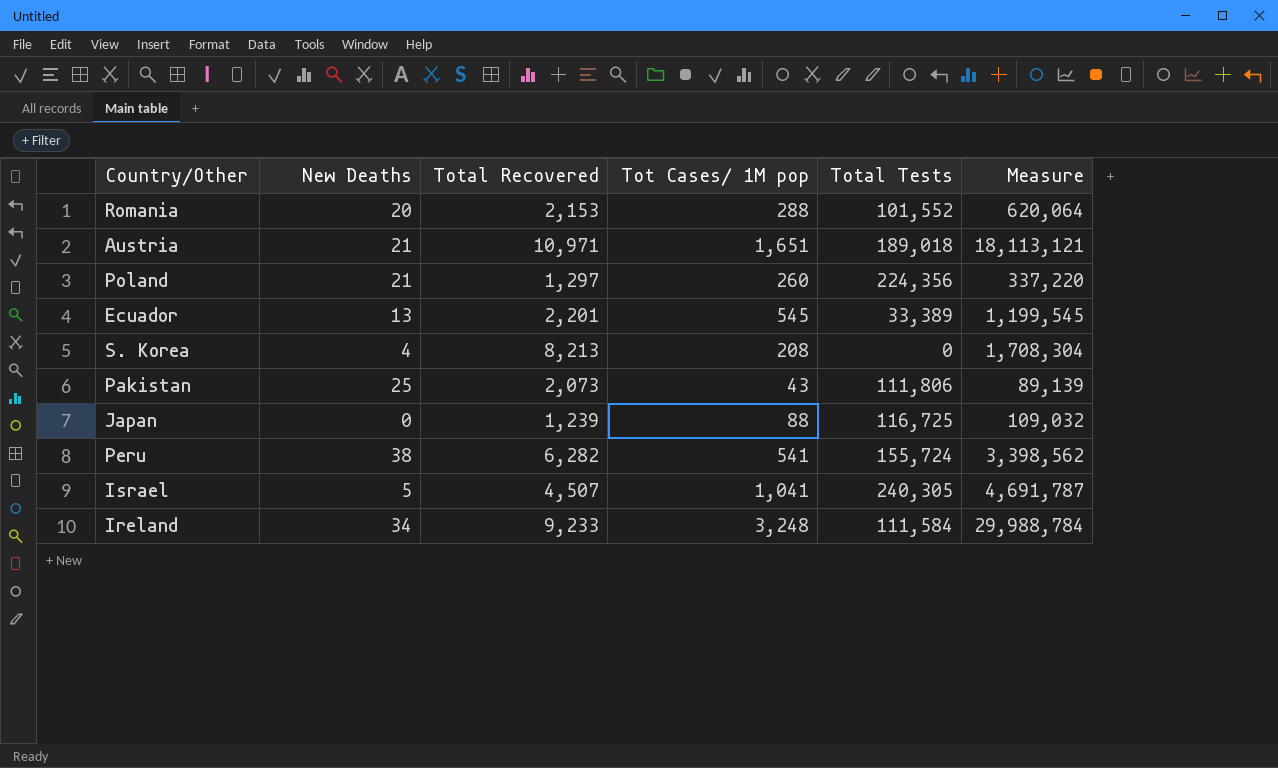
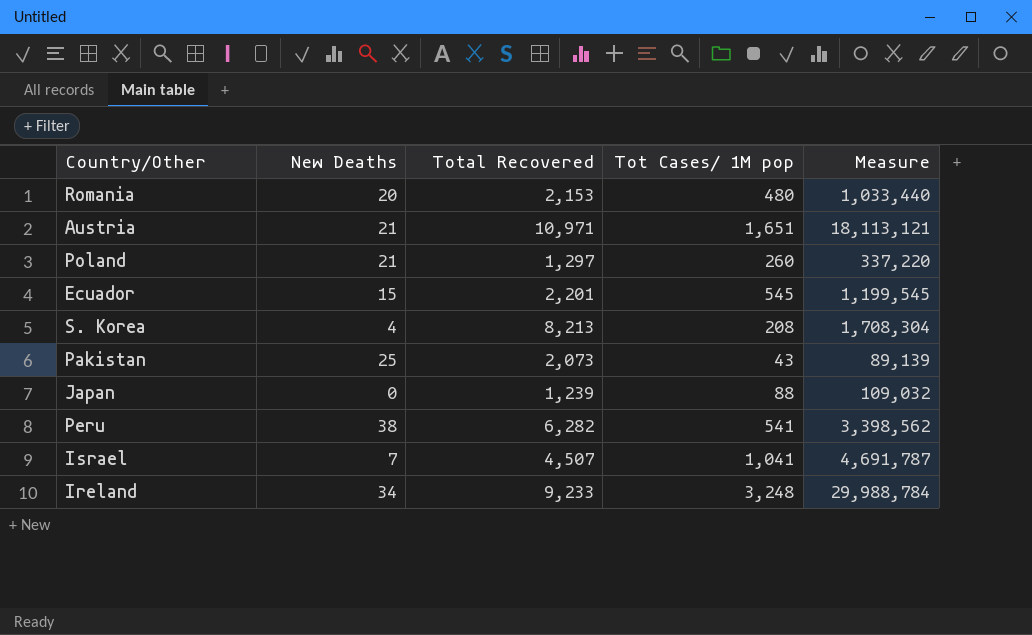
column Total Tests | position: 5 -> none
Romania | Tot Cases/ 1M pop: 288 -> 480
Romania | Measure: 620,064 -> 1,033,440
Ecuador | New Deaths: 13 -> 15
Israel | New Deaths: 5 -> 7

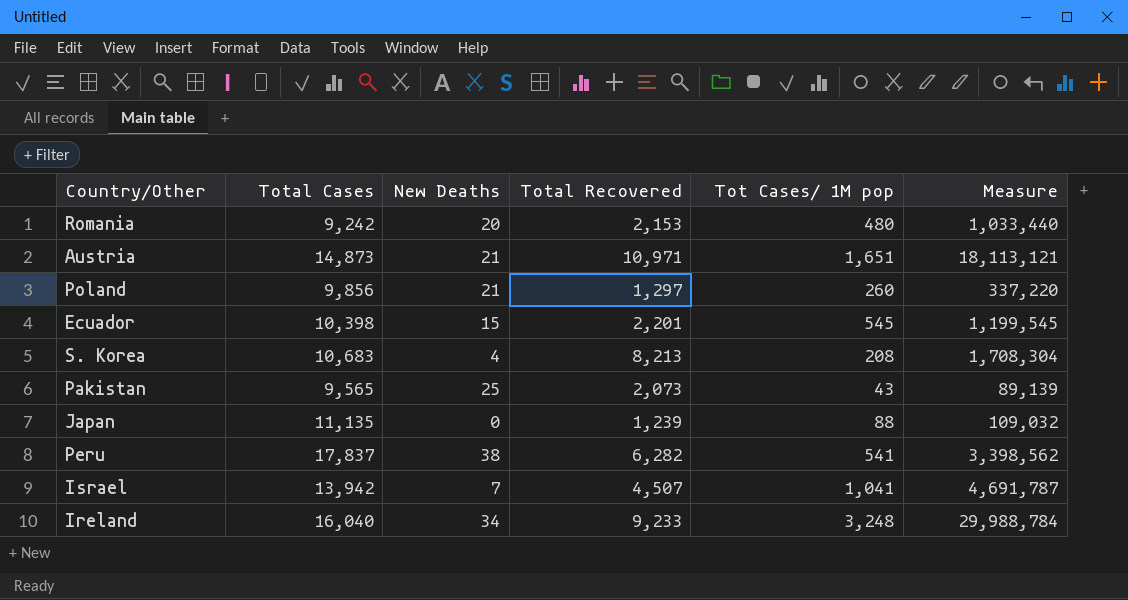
column Total Cases | position: none -> 2

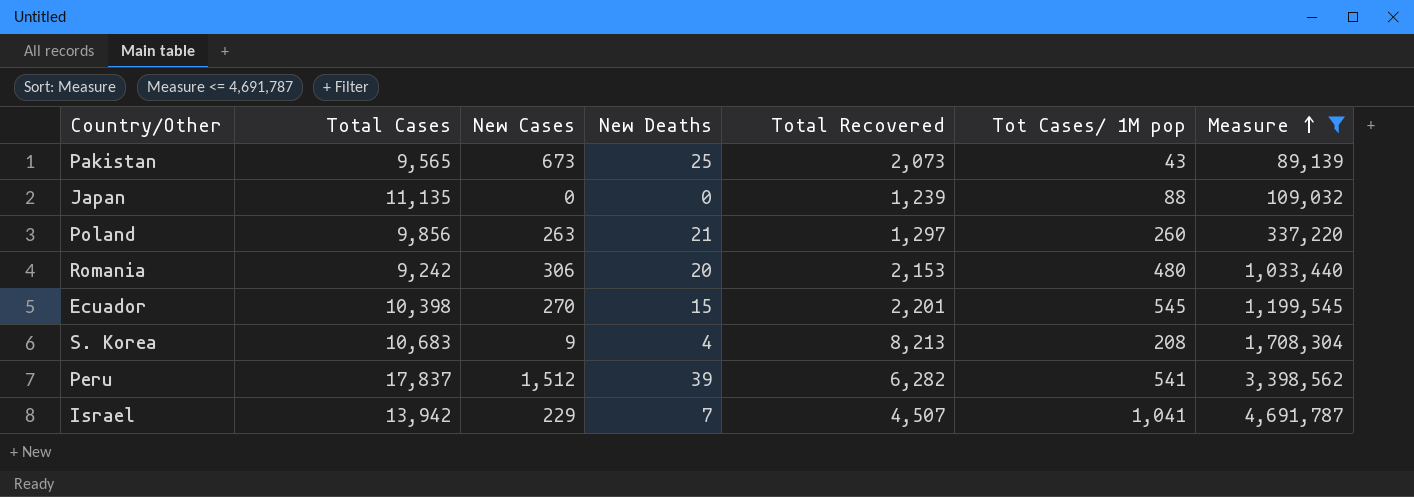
filter: none -> Measure <= 4,691,787
row order: none -> Measure ascending
column New Cases | position: none -> 3
Peru | New Deaths: 38 -> 39

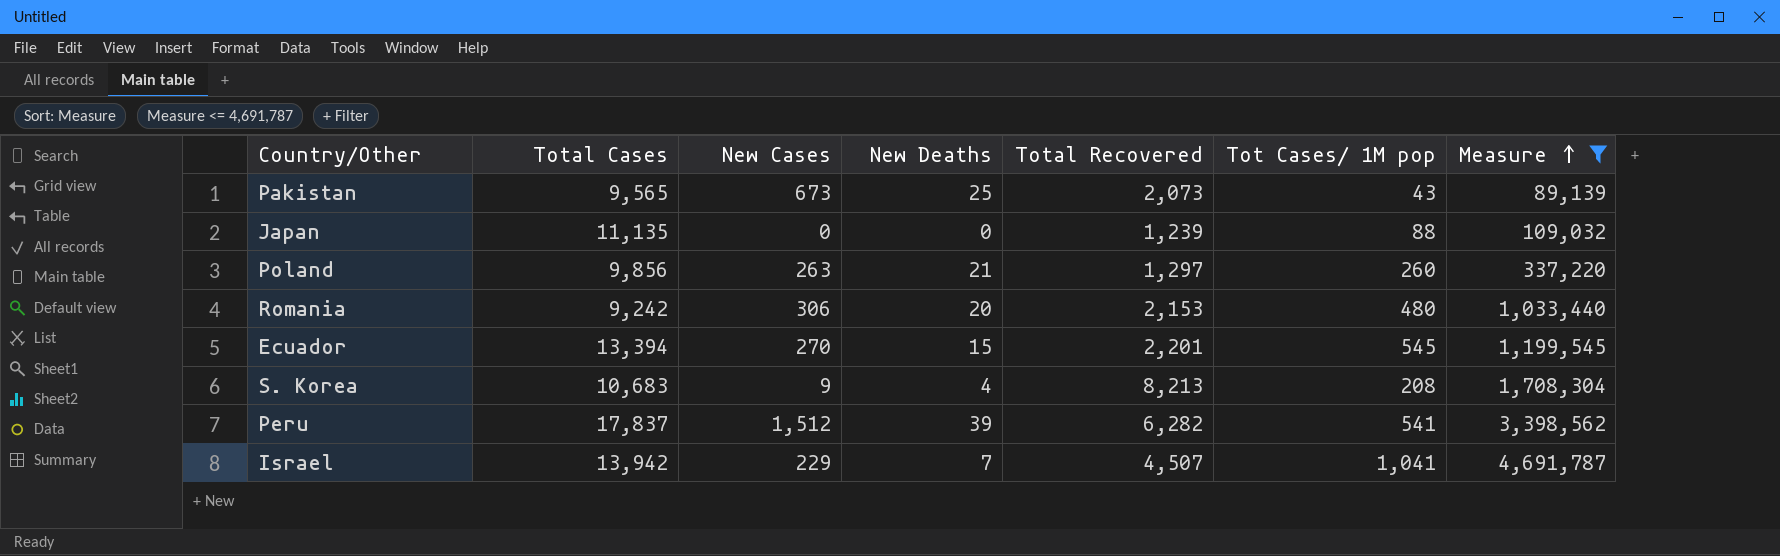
Ecuador | Total Cases: 10,398 -> 13,394

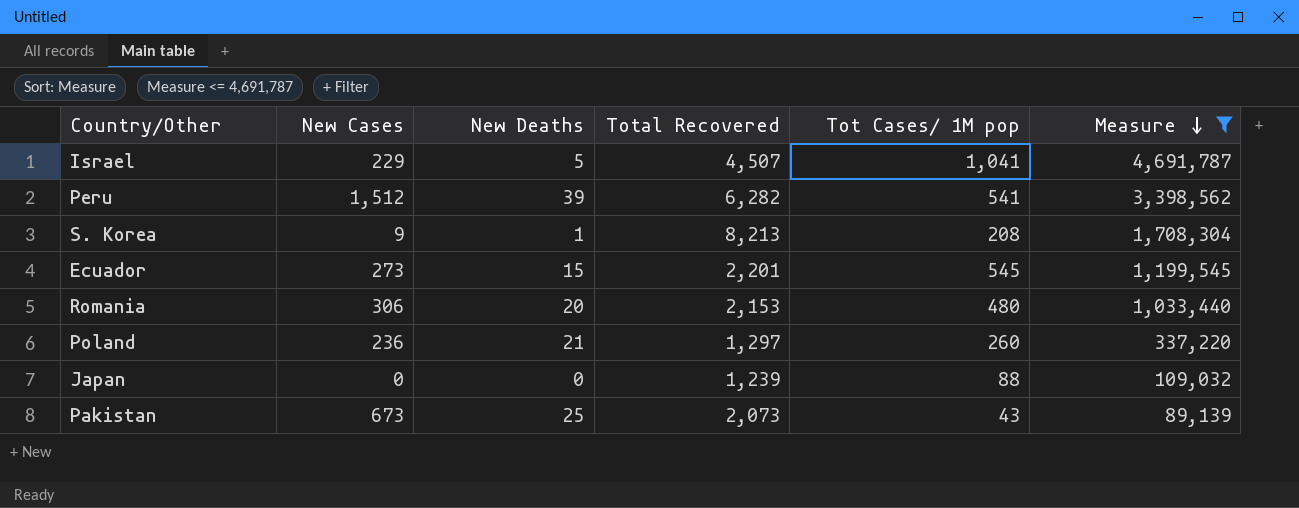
row order: Measure ascending -> Measure descending
column Total Cases | position: 2 -> none
Israel | New Deaths: 7 -> 5
S. Korea | New Deaths: 4 -> 1
Ecuador | New Cases: 270 -> 273
Poland | New Cases: 263 -> 236

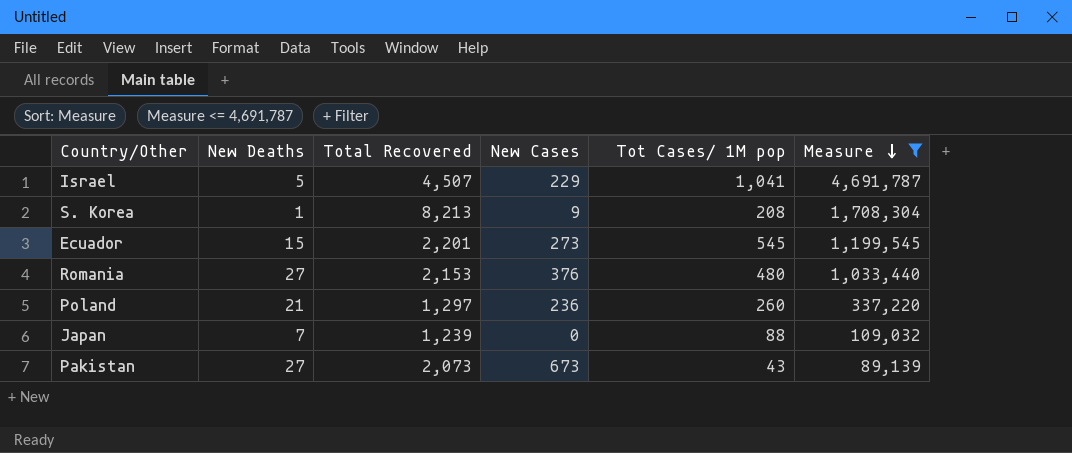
column New Cases | position: 2 -> 4
row Peru: 1,512 | 39 | 6,282 | 541 | 3,398,562 -> none
Romania | New Deaths: 20 -> 27
Romania | New Cases: 306 -> 376
Japan | New Deaths: 0 -> 7
Pakistan | New Deaths: 25 -> 27

